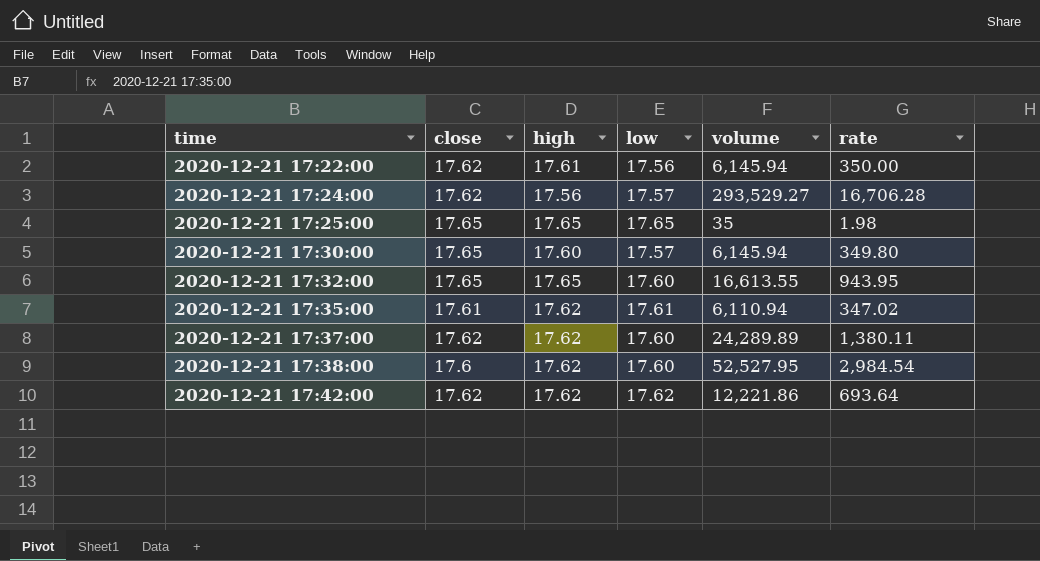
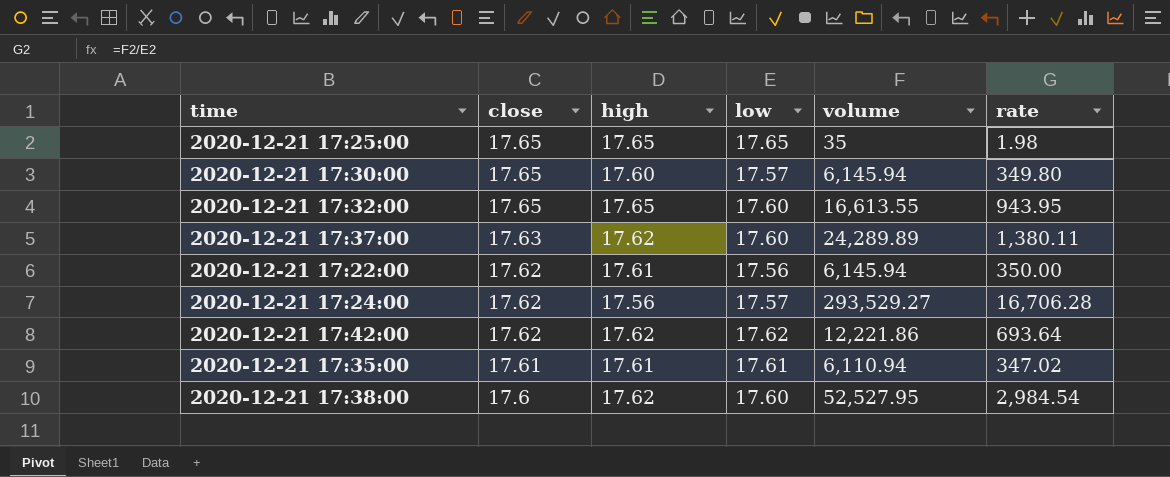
row order: time ascending -> close descending
2020-12-21 17:37:00 | close: 17.62 -> 17.63
2020-12-21 17:35:00 | high: 17.62 -> 17.61

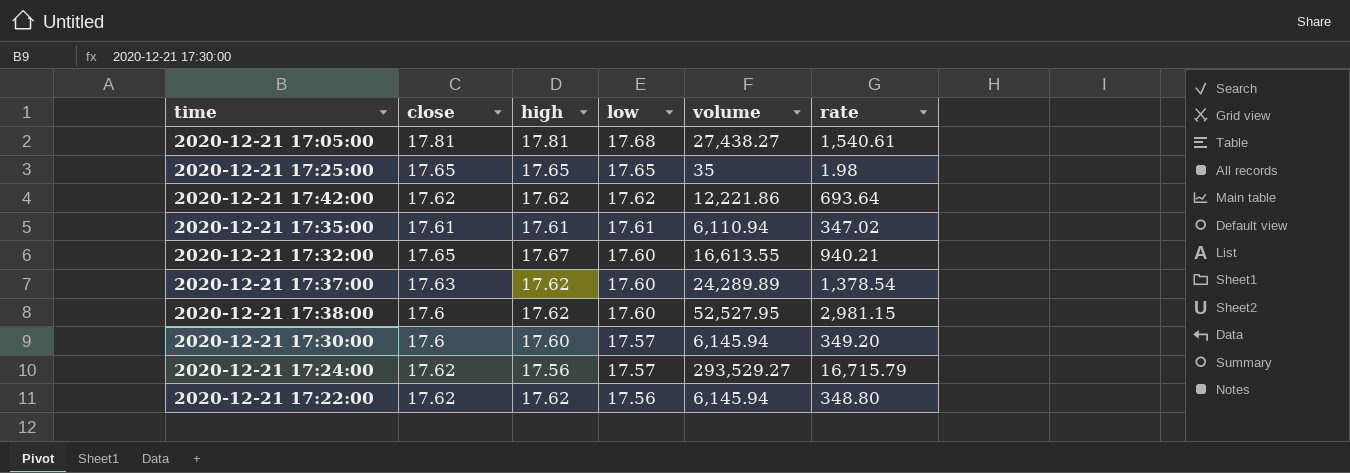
row order: close descending -> low descending
column rate | formula: [volume] / [low] -> [volume] / [high]
row 2020-12-21 17:05:00: none -> 17.81 | 17.81 | 17.68 | 27,438.27 | 1,540.61
2020-12-21 17:32:00 | high: 17.65 -> 17.67
2020-12-21 17:30:00 | close: 17.65 -> 17.6
2020-12-21 17:22:00 | high: 17.61 -> 17.62

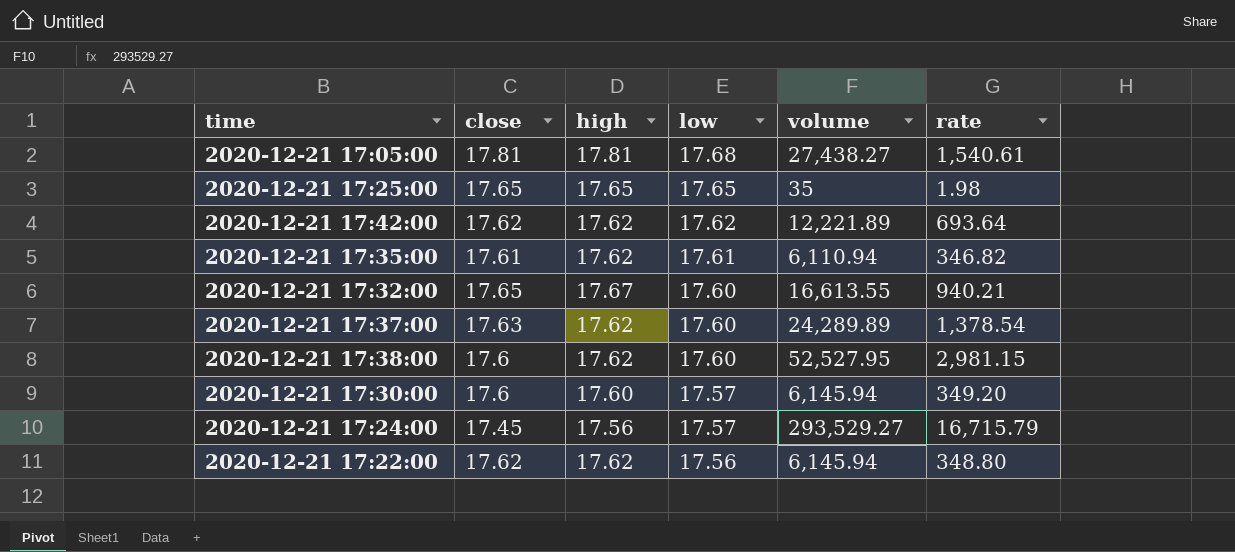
2020-12-21 17:42:00 | volume: 12,221.86 -> 12,221.89
2020-12-21 17:35:00 | high: 17.61 -> 17.62
2020-12-21 17:35:00 | rate: 347.02 -> 346.82
2020-12-21 17:24:00 | close: 17.62 -> 17.45

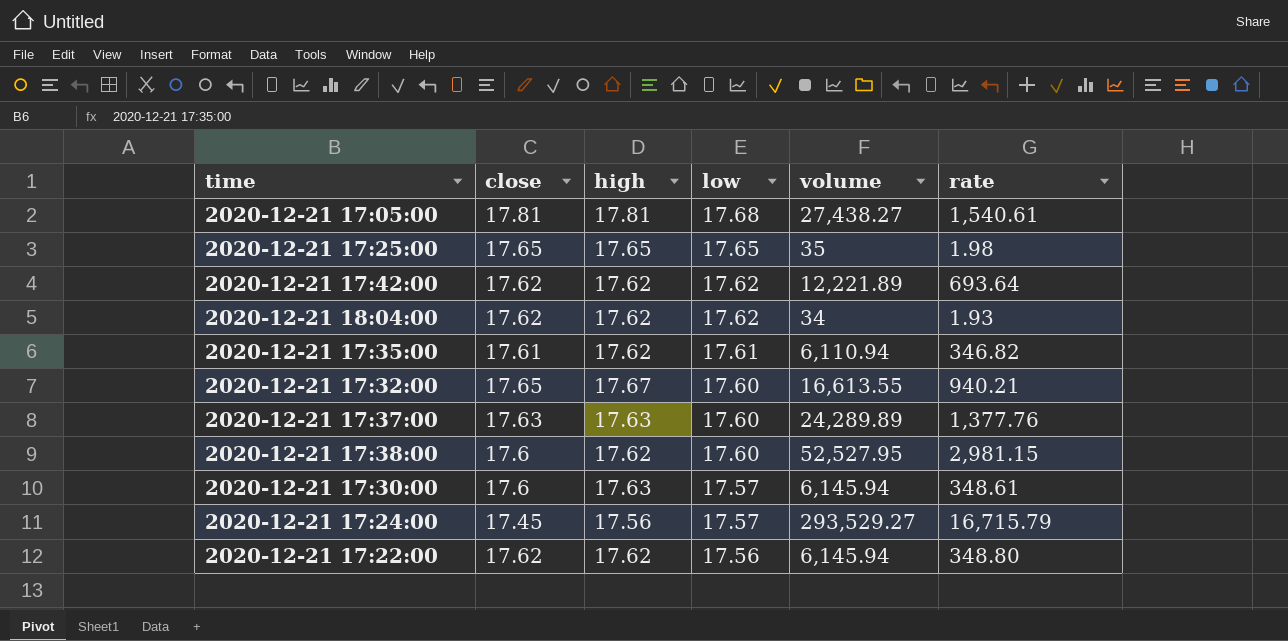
row 2020-12-21 18:04:00: none -> 17.62 | 17.62 | 17.62 | 34 | 1.93
2020-12-21 17:37:00 | high: 17.62 -> 17.63
2020-12-21 17:37:00 | rate: 1,378.54 -> 1,377.76
2020-12-21 17:30:00 | high: 17.60 -> 17.63
2020-12-21 17:30:00 | rate: 349.20 -> 348.61

